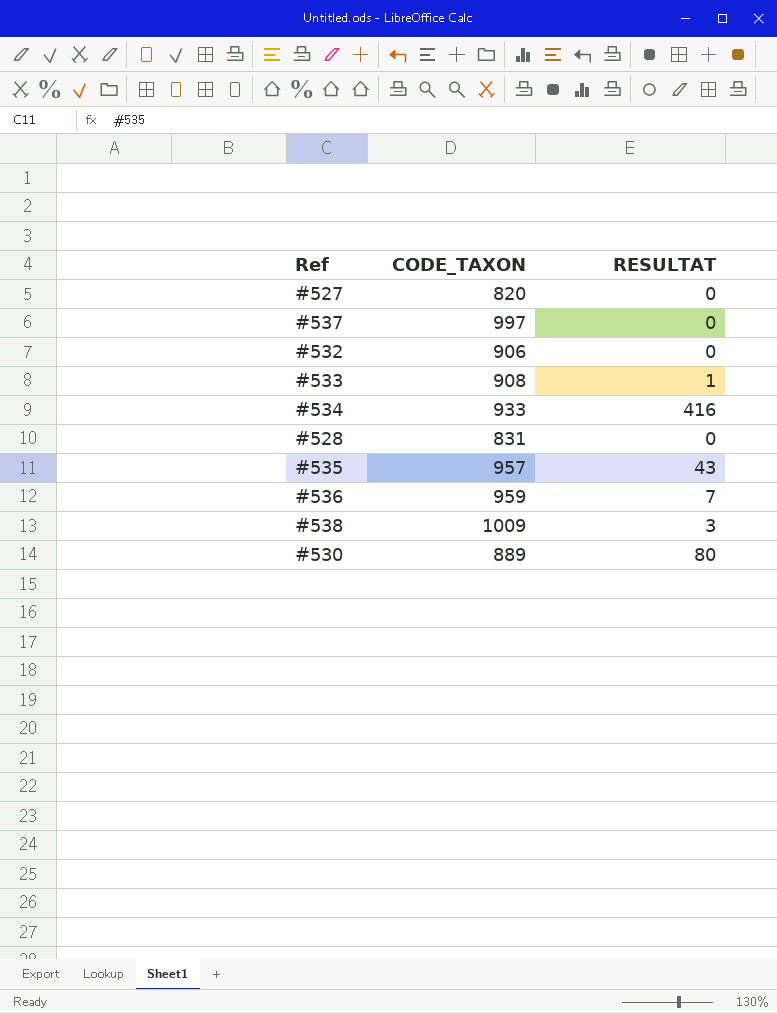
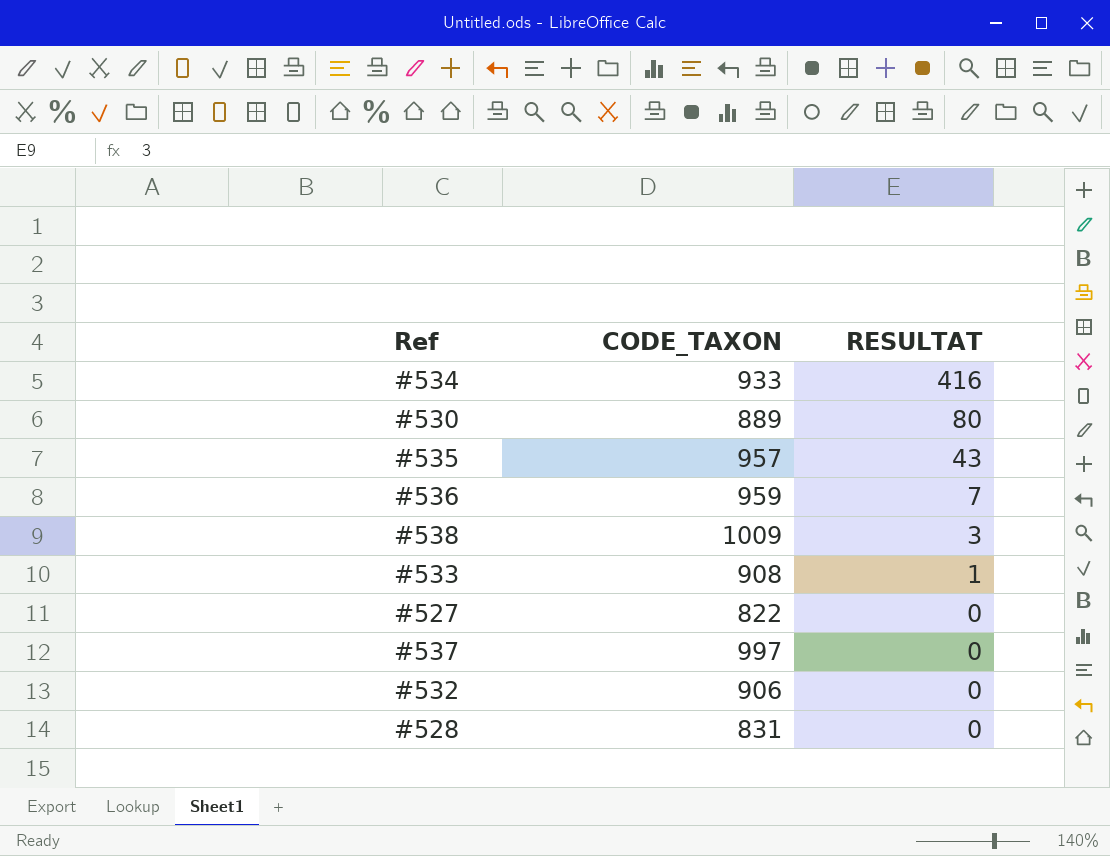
row order: none -> RESULTAT descending
#527 | CODE_TAXON: 820 -> 822

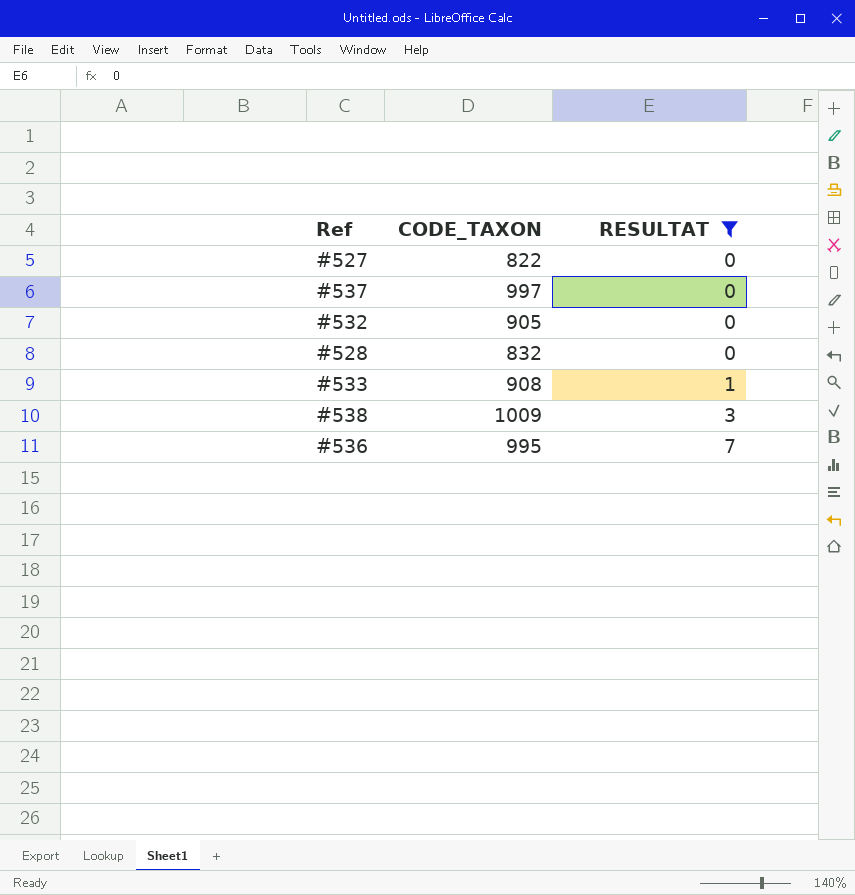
filter: none -> RESULTAT <= 7
row order: RESULTAT descending -> RESULTAT ascending
#532 | CODE_TAXON: 906 -> 905
#528 | CODE_TAXON: 831 -> 832
#536 | CODE_TAXON: 959 -> 995

